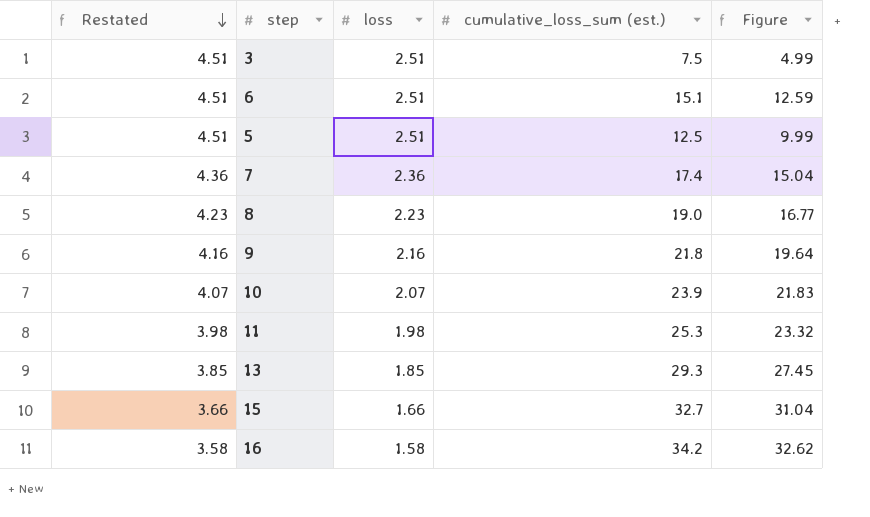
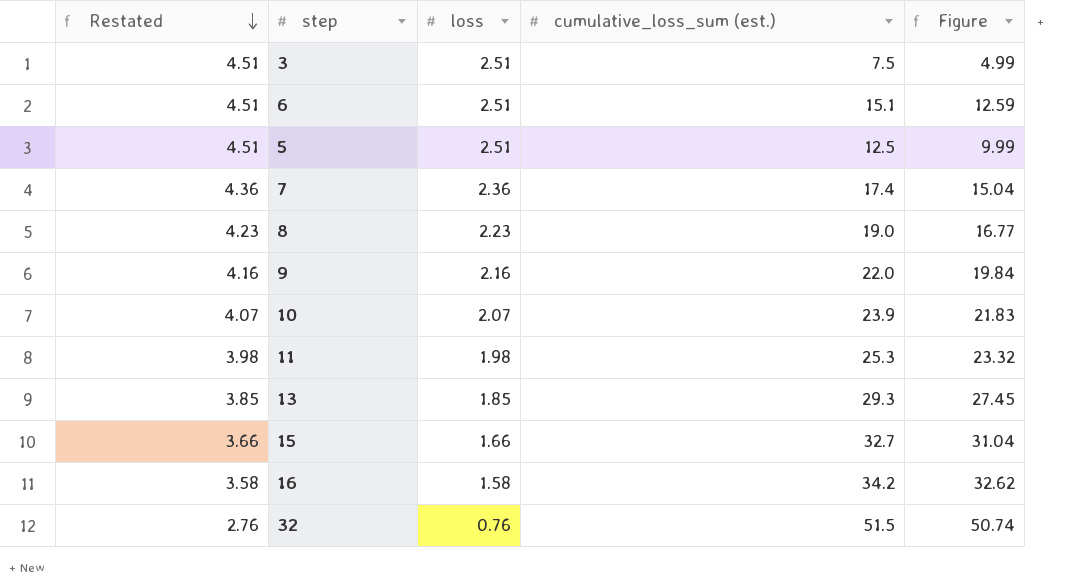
9 | cumulative_loss_sum (est.): 21.8 -> 22.0
9 | Figure: 19.64 -> 19.84
row 32: none -> 2.76 | 0.76 | 51.5 | 50.74

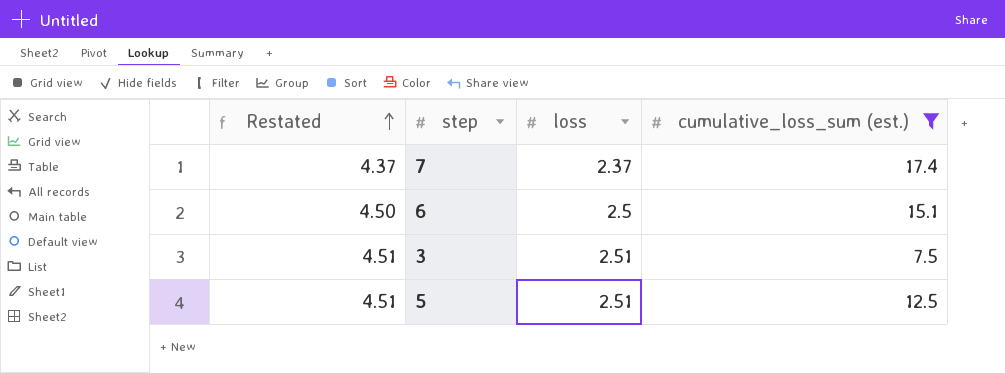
filter: none -> cumulative_loss_sum (est.) <= 17.4
row order: Restated descending -> Restated ascending
column Figure | formula: [cumulative_loss_sum (est.)] - [loss] -> none
7 | Restated: 4.36 -> 4.37
7 | loss: 2.36 -> 2.37
6 | Restated: 4.51 -> 4.50
6 | loss: 2.51 -> 2.5

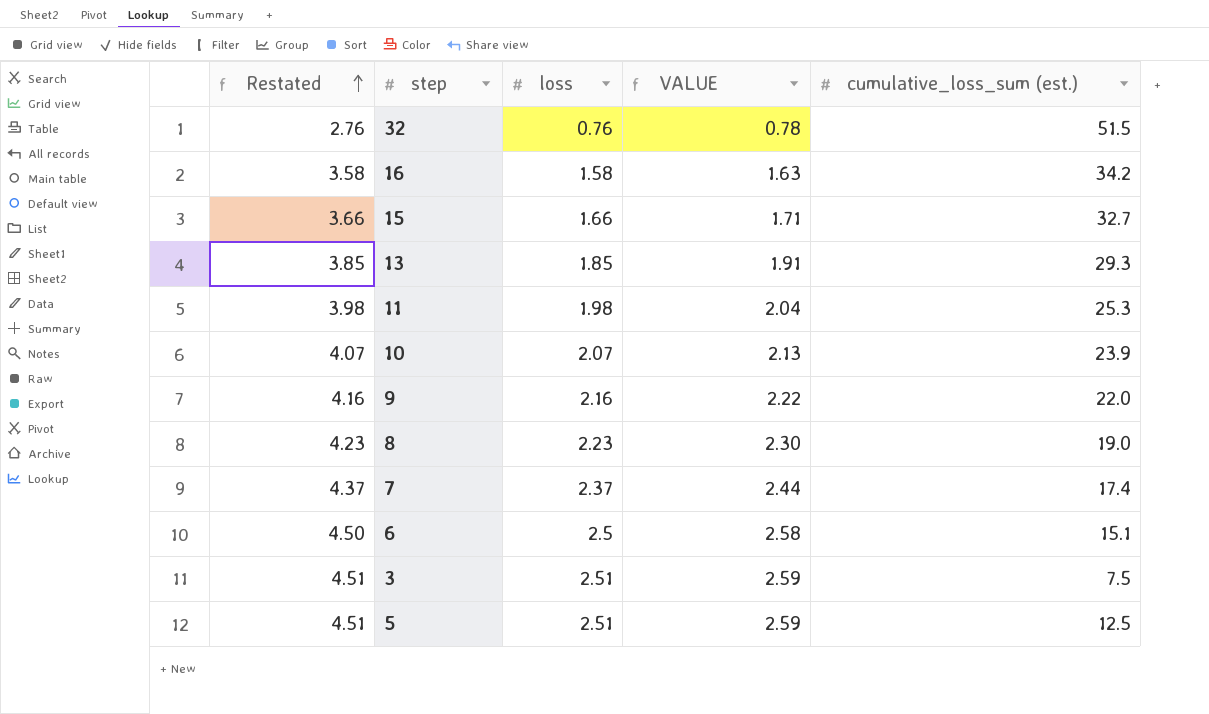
filter: cumulative_loss_sum (est.) <= 17.4 -> none
column VALUE | formula: none -> [loss] * 1.03

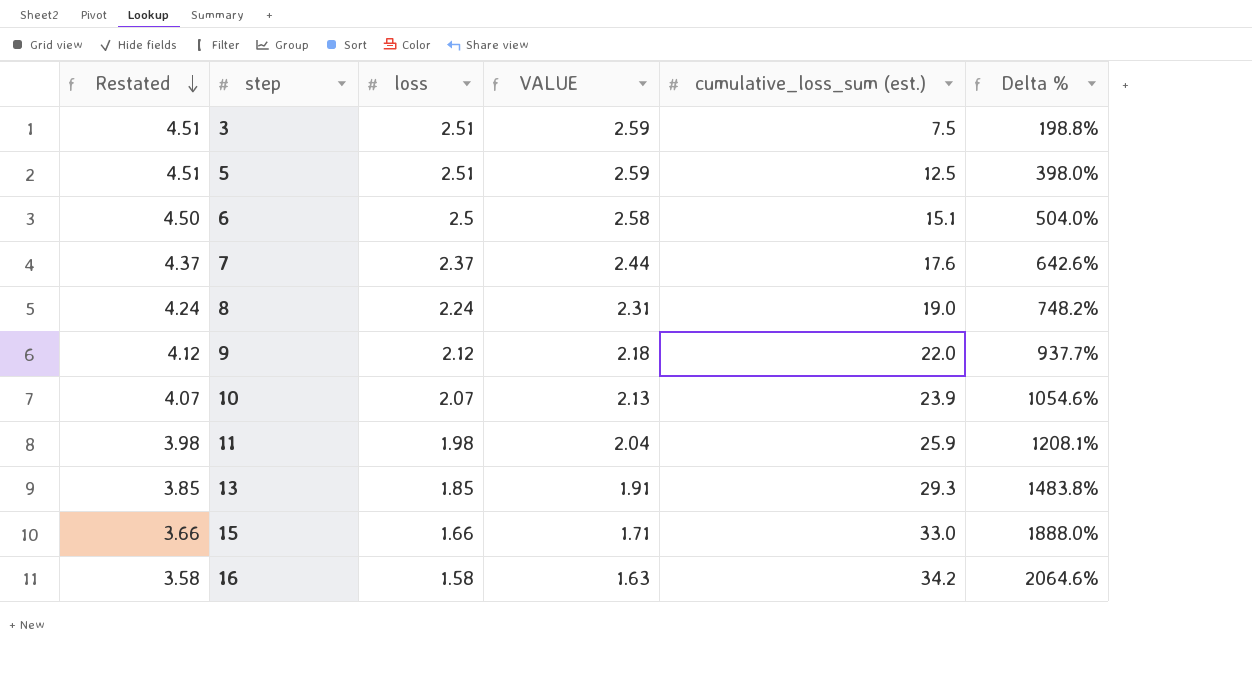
row order: Restated ascending -> Restated descending
column Delta % | formula: none -> ([cumulative_loss_sum (est.)] - [loss]) / [loss]
row 32: 2.76 | 0.76 | 0.78 | 51.5 -> none
7 | cumulative_loss_sum (est.): 17.4 -> 17.6
8 | Restated: 4.23 -> 4.24
8 | loss: 2.23 -> 2.24
8 | VALUE: 2.30 -> 2.31
9 | Restated: 4.16 -> 4.12
9 | loss: 2.16 -> 2.12
9 | VALUE: 2.22 -> 2.18
11 | cumulative_loss_sum (est.): 25.3 -> 25.9
15 | cumulative_loss_sum (est.): 32.7 -> 33.0

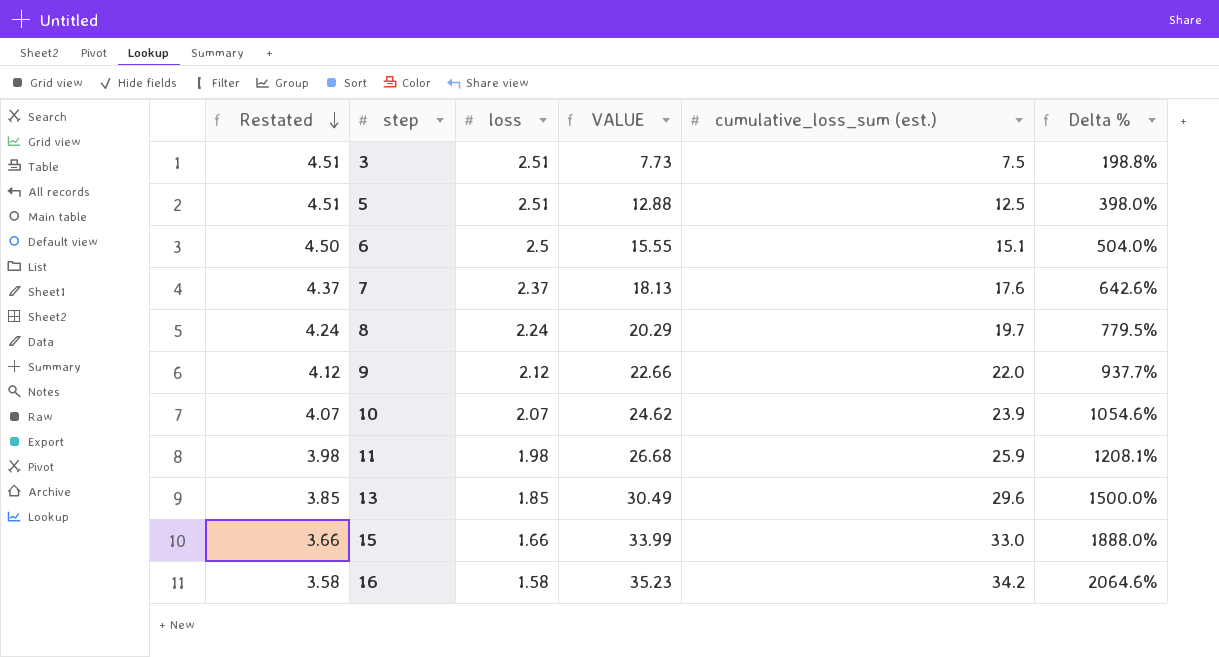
column VALUE | formula: [loss] * 1.03 -> [cumulative_loss_sum (est.)] * 1.03
8 | cumulative_loss_sum (est.): 19.0 -> 19.7
8 | Delta %: 748.2% -> 779.5%
13 | cumulative_loss_sum (est.): 29.3 -> 29.6
13 | Delta %: 1483.8% -> 1500.0%

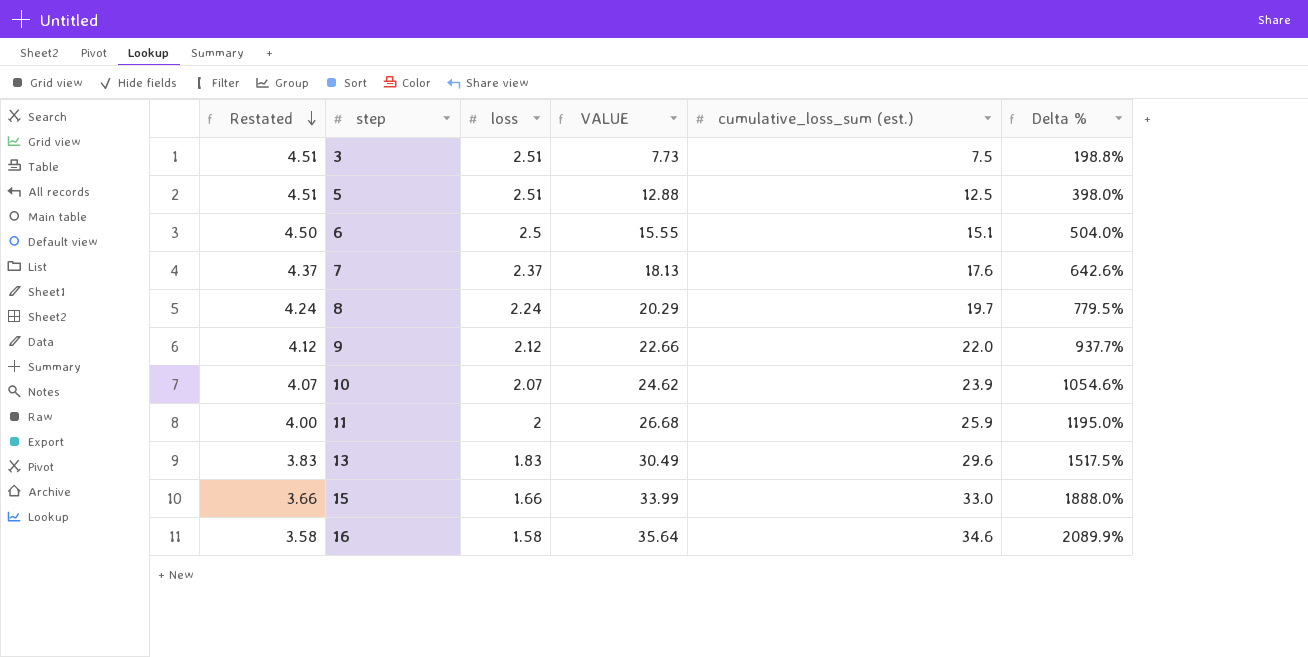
11 | Restated: 3.98 -> 4.00
11 | loss: 1.98 -> 2
11 | Delta %: 1208.1% -> 1195.0%
13 | Restated: 3.85 -> 3.83
13 | loss: 1.85 -> 1.83
13 | Delta %: 1500.0% -> 1517.5%
16 | VALUE: 35.23 -> 35.64
16 | cumulative_loss_sum (est.): 34.2 -> 34.6
16 | Delta %: 2064.6% -> 2089.9%

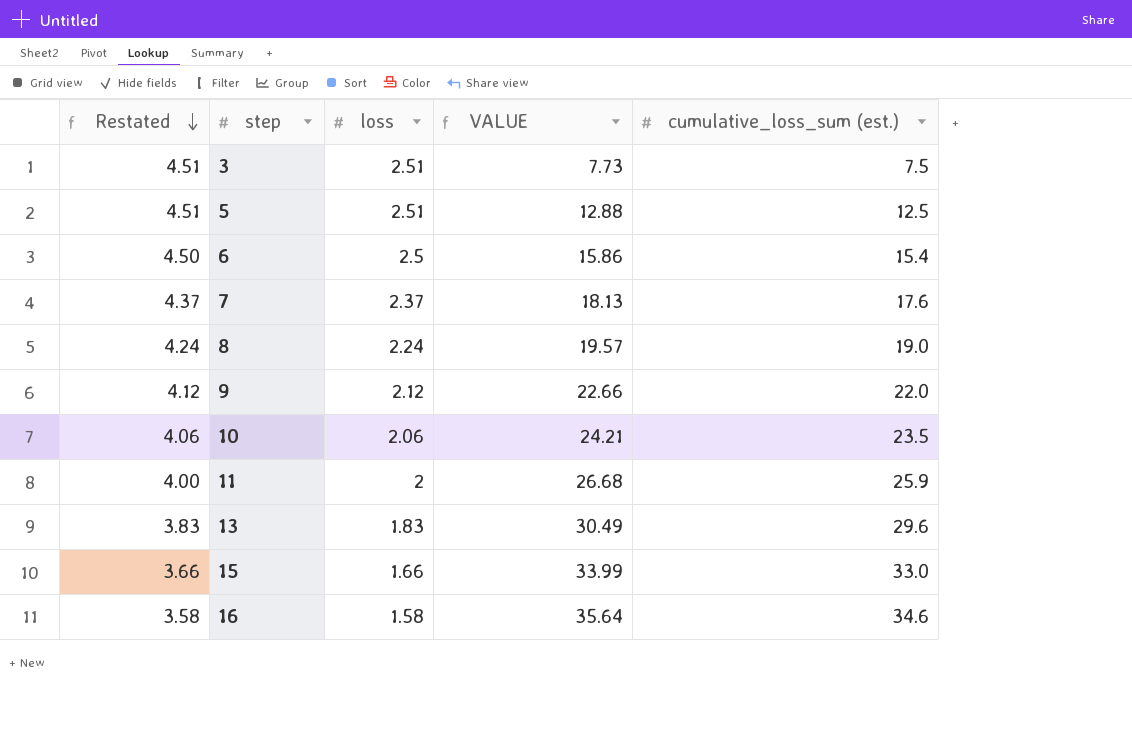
column Delta % | formula: ([cumulative_loss_sum (est.)] - [loss]) / [loss] -> none
6 | VALUE: 15.55 -> 15.86
6 | cumulative_loss_sum (est.): 15.1 -> 15.4
8 | VALUE: 20.29 -> 19.57
8 | cumulative_loss_sum (est.): 19.7 -> 19.0
10 | Restated: 4.07 -> 4.06
10 | loss: 2.07 -> 2.06
10 | VALUE: 24.62 -> 24.21
10 | cumulative_loss_sum (est.): 23.9 -> 23.5

